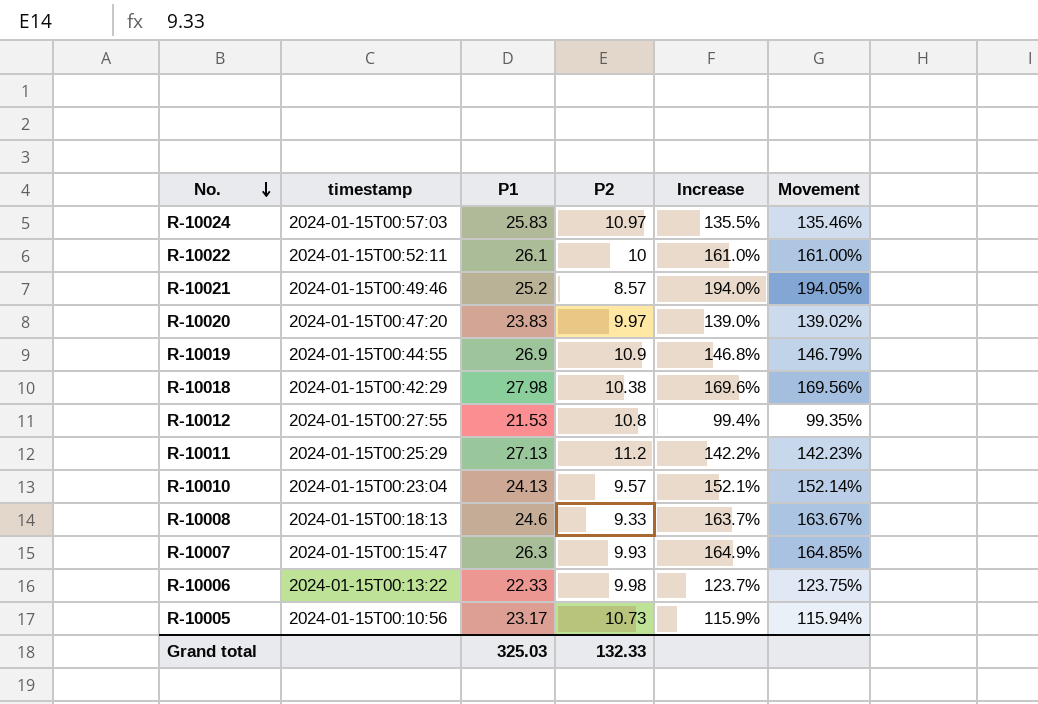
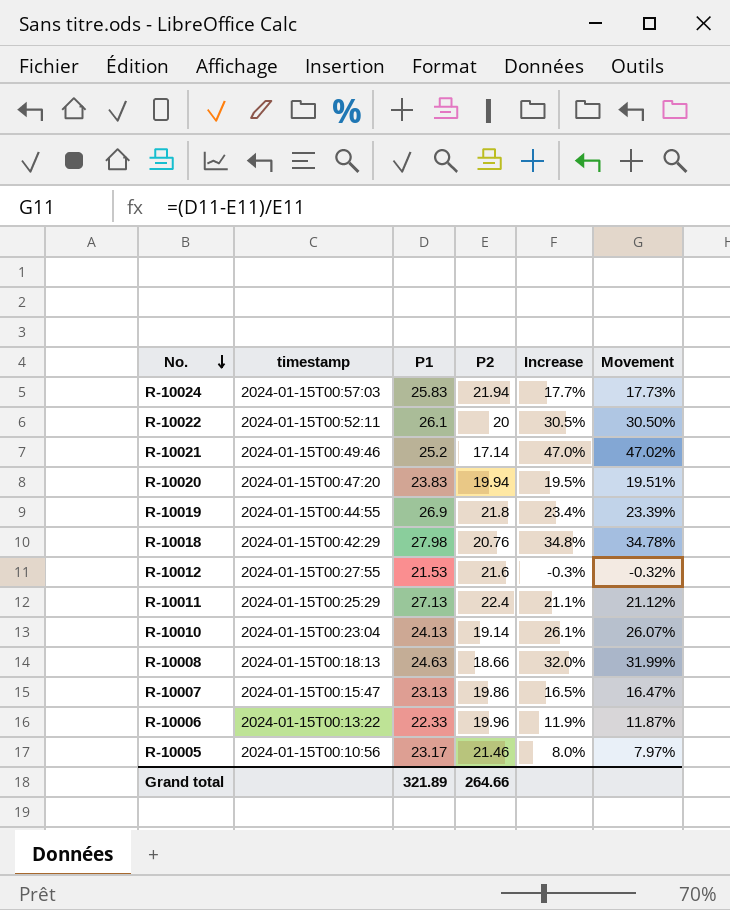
R-10024 | P2: 10.97 -> 21.94
R-10024 | Increase: 135.5% -> 17.7%
R-10024 | Movement: 135.46% -> 17.73%
R-10022 | P2: 10 -> 20
R-10022 | Increase: 161.0% -> 30.5%
R-10022 | Movement: 161.00% -> 30.50%
R-10021 | P2: 8.57 -> 17.14
R-10021 | Increase: 194.0% -> 47.0%
R-10021 | Movement: 194.05% -> 47.02%
R-10020 | P2: 9.97 -> 19.94
R-10020 | Increase: 139.0% -> 19.5%
R-10020 | Movement: 139.02% -> 19.51%
R-10019 | P2: 10.9 -> 21.8
R-10019 | Increase: 146.8% -> 23.4%
R-10019 | Movement: 146.79% -> 23.39%
R-10018 | P2: 10.38 -> 20.76
R-10018 | Increase: 169.6% -> 34.8%
R-10018 | Movement: 169.56% -> 34.78%
R-10012 | P2: 10.8 -> 21.6
R-10012 | Increase: 99.4% -> -0.3%
R-10012 | Movement: 99.35% -> -0.32%
R-10011 | P2: 11.2 -> 22.4
R-10011 | Increase: 142.2% -> 21.1%
R-10011 | Movement: 142.23% -> 21.12%
R-10010 | P2: 9.57 -> 19.14
R-10010 | Increase: 152.1% -> 26.1%
R-10010 | Movement: 152.14% -> 26.07%
R-10008 | P1: 24.6 -> 24.63
R-10008 | P2: 9.33 -> 18.66
R-10008 | Increase: 163.7% -> 32.0%
R-10008 | Movement: 163.67% -> 31.99%
R-10007 | P1: 26.3 -> 23.13
R-10007 | P2: 9.93 -> 19.86
R-10007 | Increase: 164.9% -> 16.5%
R-10007 | Movement: 164.85% -> 16.47%
R-10006 | P2: 9.98 -> 19.96
R-10006 | Increase: 123.7% -> 11.9%
R-10006 | Movement: 123.75% -> 11.87%
R-10005 | P2: 10.73 -> 21.46
R-10005 | Increase: 115.9% -> 8.0%
R-10005 | Movement: 115.94% -> 7.97%
Grand total | P1: 325.03 -> 321.89
Grand total | P2: 132.33 -> 264.66

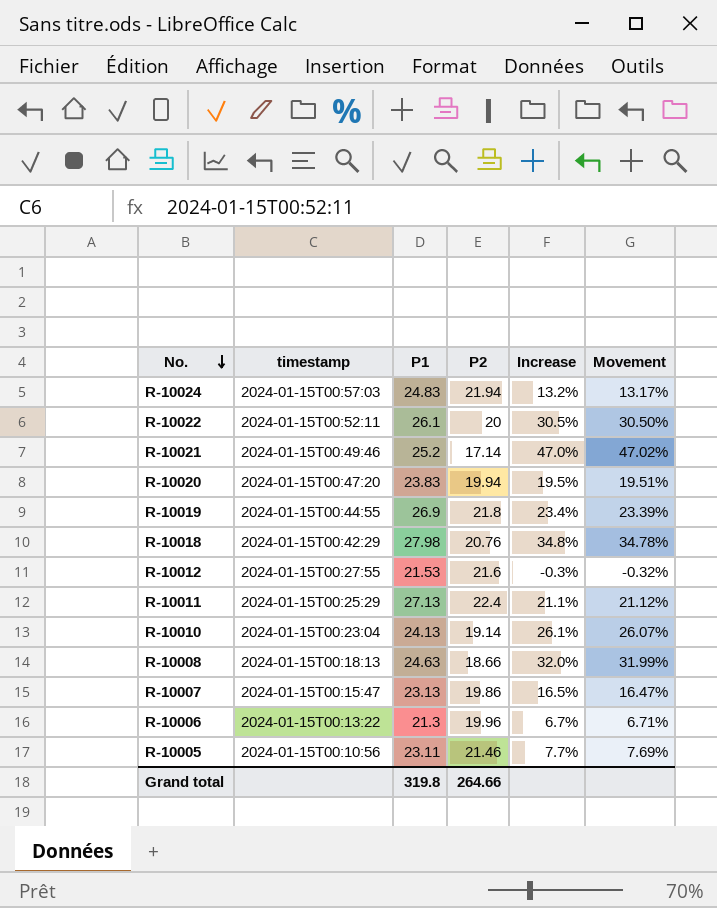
R-10024 | P1: 25.83 -> 24.83
R-10024 | Increase: 17.7% -> 13.2%
R-10024 | Movement: 17.73% -> 13.17%
R-10006 | P1: 22.33 -> 21.3
R-10006 | Increase: 11.9% -> 6.7%
R-10006 | Movement: 11.87% -> 6.71%
R-10005 | P1: 23.17 -> 23.11
R-10005 | Increase: 8.0% -> 7.7%
R-10005 | Movement: 7.97% -> 7.69%
Grand total | P1: 321.89 -> 319.8

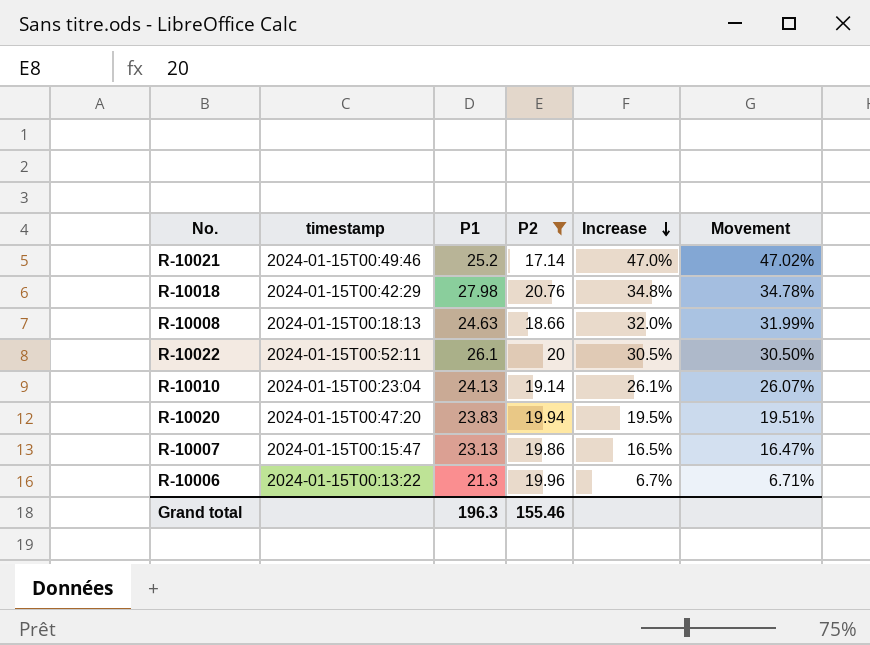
filter: none -> P2 <= 20.76
row order: No. descending -> Increase descending
Grand total | P1: 319.8 -> 196.3
Grand total | P2: 264.66 -> 155.46

